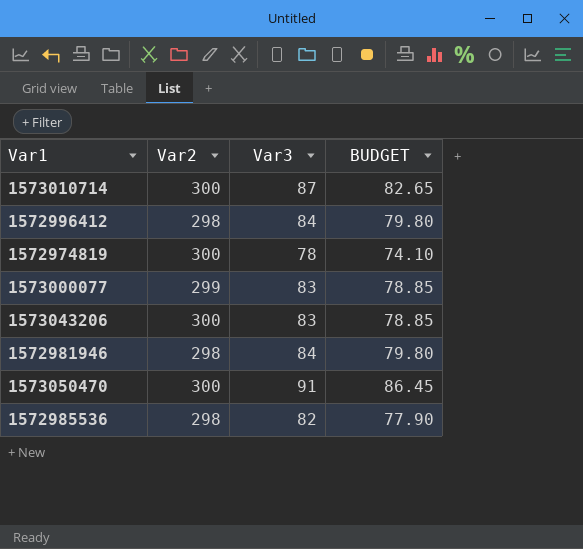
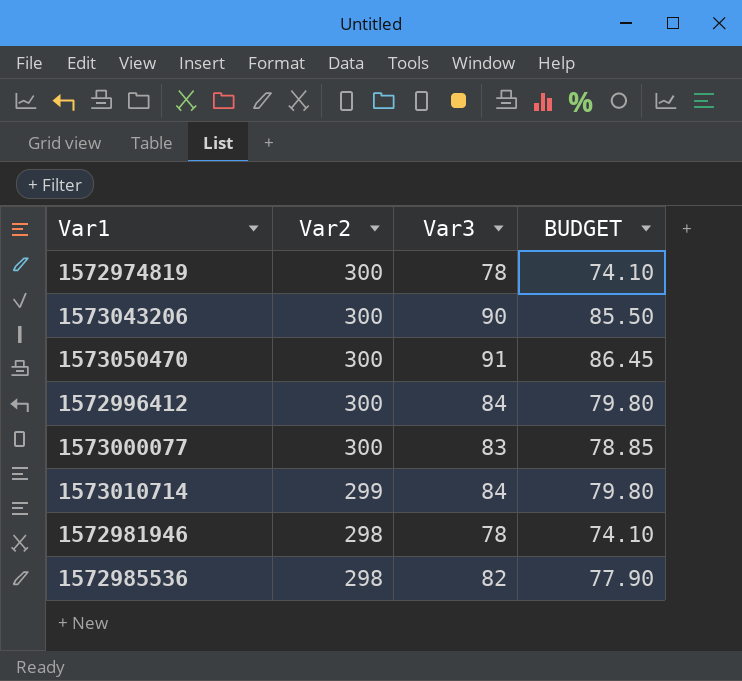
row order: none -> Var2 descending
1573043206 | Var3: 83 -> 90
1573043206 | BUDGET: 78.85 -> 85.50
1572996412 | Var2: 298 -> 300
1573000077 | Var2: 299 -> 300
1573010714 | Var2: 300 -> 299
1573010714 | Var3: 87 -> 84
1573010714 | BUDGET: 82.65 -> 79.80
1572981946 | Var3: 84 -> 78
1572981946 | BUDGET: 79.80 -> 74.10

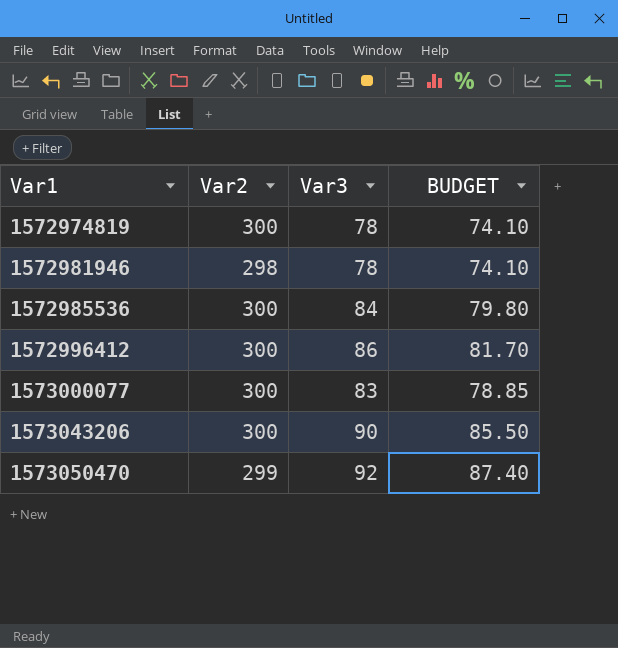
row order: Var2 descending -> Var1 ascending
row 1573010714: 299 | 84 | 79.80 -> none
1572985536 | Var2: 298 -> 300
1572985536 | Var3: 82 -> 84
1572985536 | BUDGET: 77.90 -> 79.80
1572996412 | Var3: 84 -> 86
1572996412 | BUDGET: 79.80 -> 81.70
1573050470 | Var2: 300 -> 299
1573050470 | Var3: 91 -> 92
1573050470 | BUDGET: 86.45 -> 87.40

